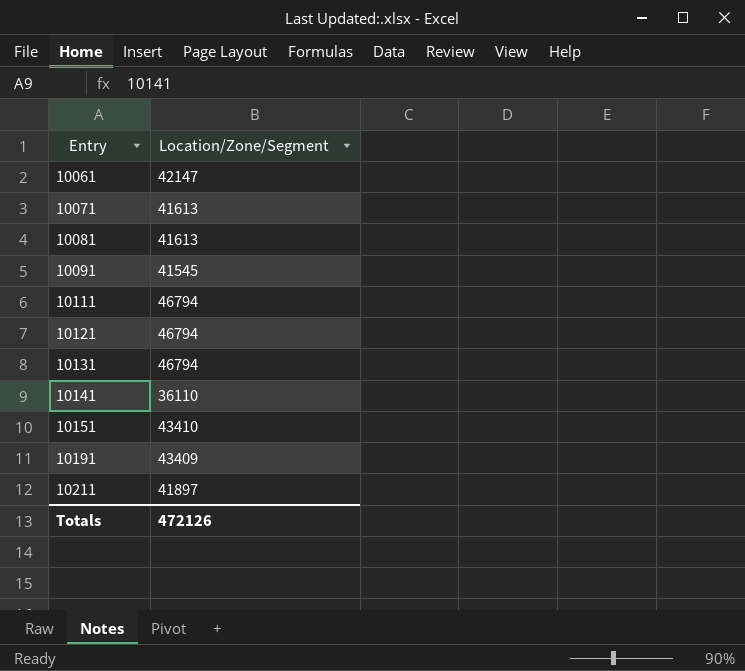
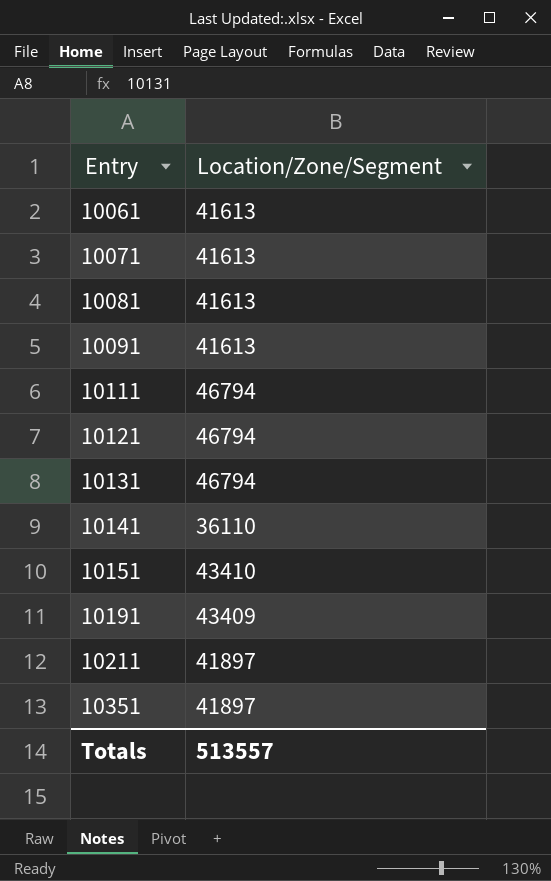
10061 | Location/Zone/Segment: 42147 -> 41613
10091 | Location/Zone/Segment: 41545 -> 41613
row 10351: none -> 41897
Totals | Location/Zone/Segment: 472126 -> 513557

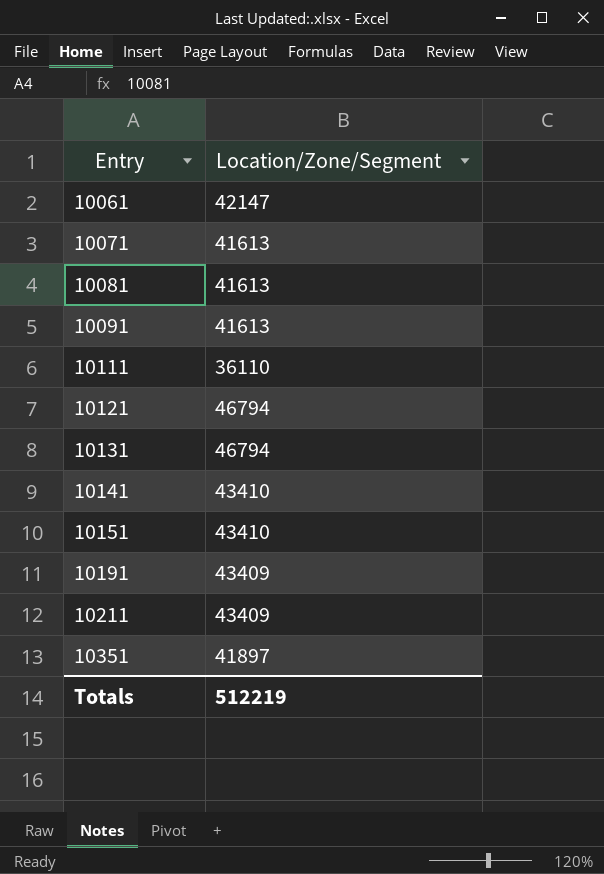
10061 | Location/Zone/Segment: 41613 -> 42147
10111 | Location/Zone/Segment: 46794 -> 36110
10141 | Location/Zone/Segment: 36110 -> 43410
10211 | Location/Zone/Segment: 41897 -> 43409
Totals | Location/Zone/Segment: 513557 -> 512219

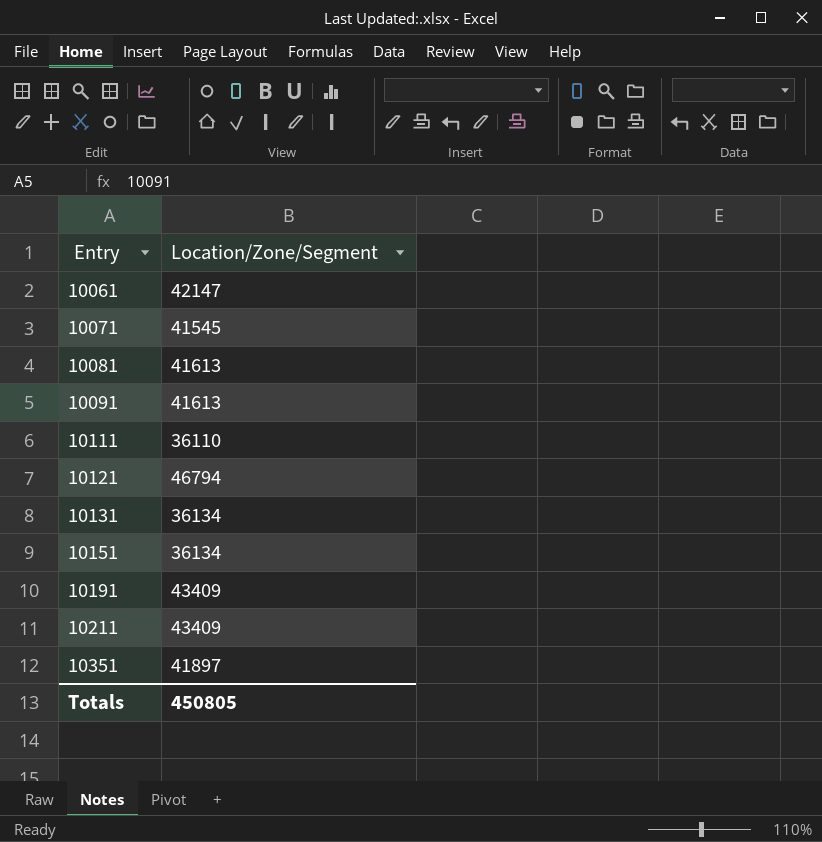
row 10141: 43410 -> none
10071 | Location/Zone/Segment: 41613 -> 41545
10131 | Location/Zone/Segment: 46794 -> 36134
10151 | Location/Zone/Segment: 43410 -> 36134
Totals | Location/Zone/Segment: 512219 -> 450805

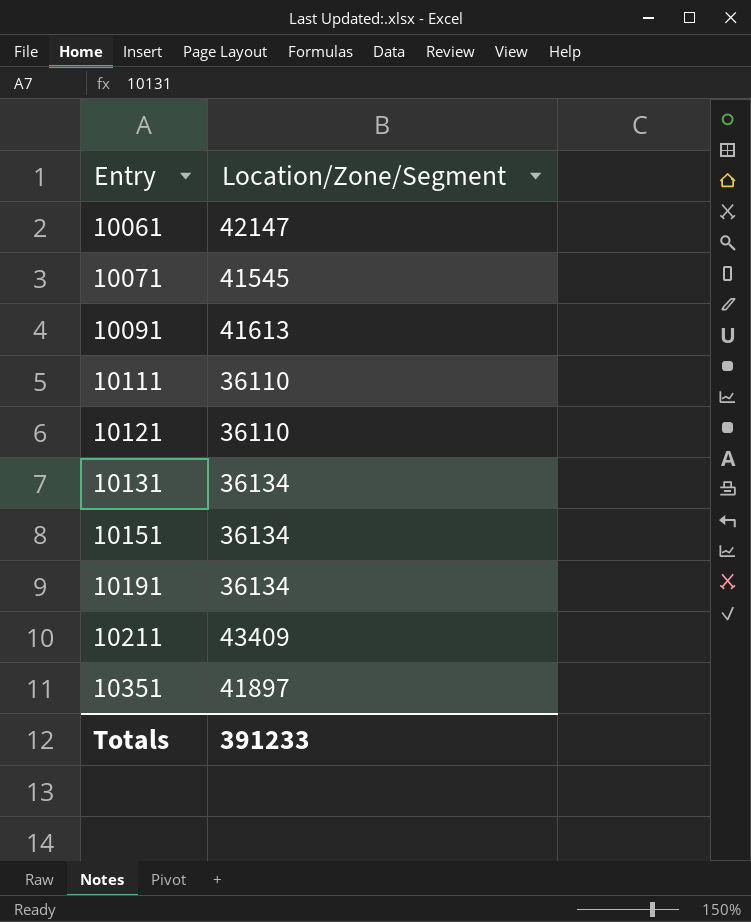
row 10081: 41613 -> none
10121 | Location/Zone/Segment: 46794 -> 36110
10191 | Location/Zone/Segment: 43409 -> 36134
Totals | Location/Zone/Segment: 450805 -> 391233

